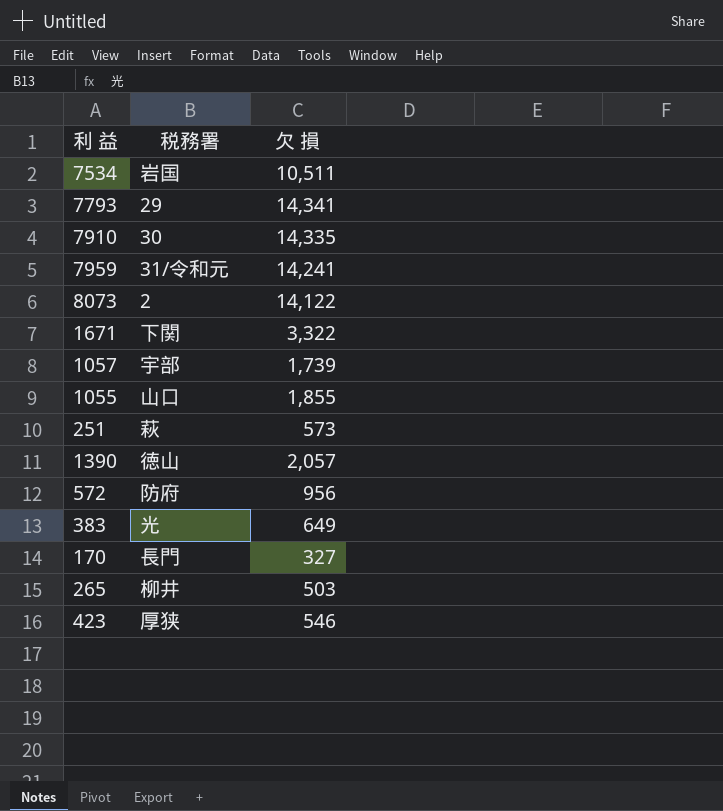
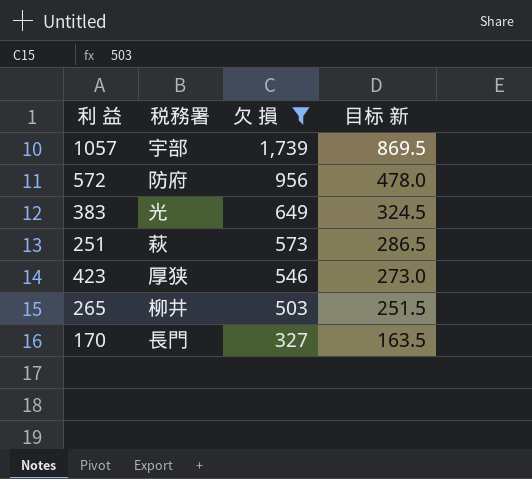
filter: none -> 欠 損 <= 1,739
row order: none -> 欠 損 descending
column 目标 新 | formula: none -> [欠 損] * 0.5

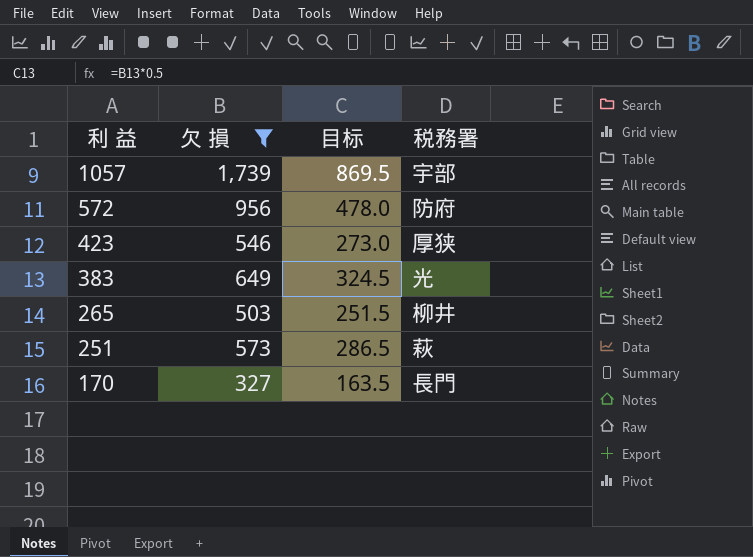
row order: 欠 損 descending -> 利 益 descending
column name: 目标 新 -> 目标
column 税務署 | position: 2 -> 4

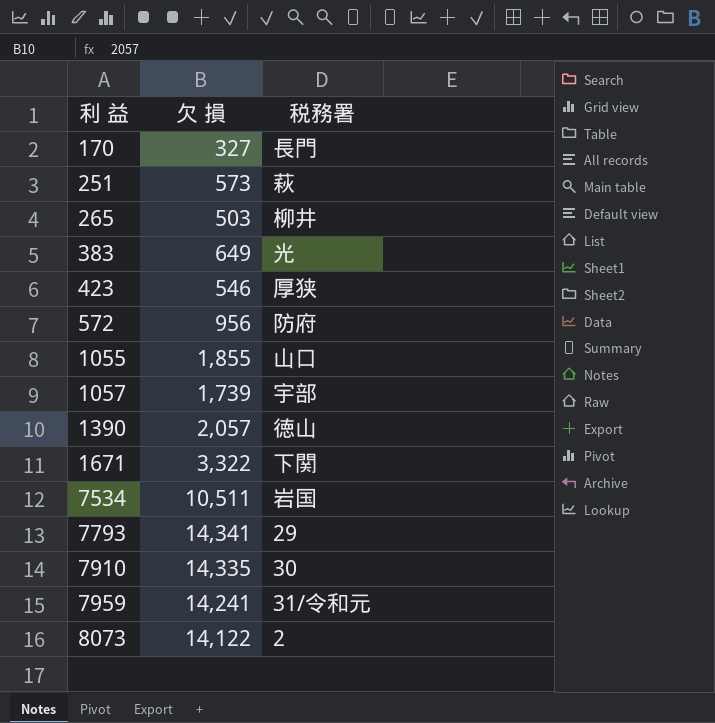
filter: 欠 損 <= 1,739 -> none
row order: 利 益 descending -> 利 益 ascending
column 目标 | formula: [欠 損] * 0.5 -> none

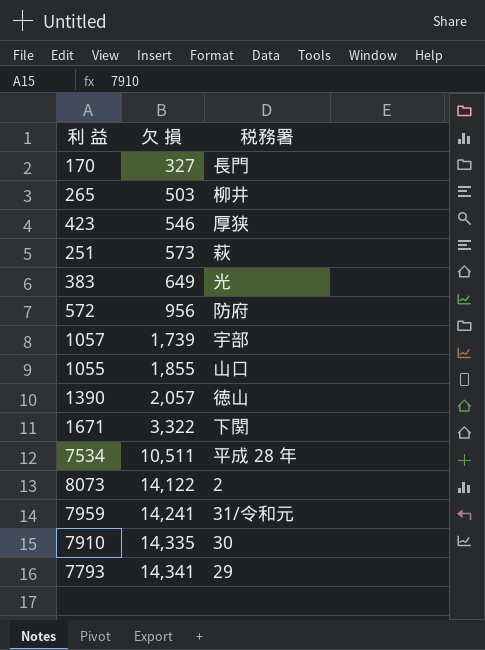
row order: 利 益 ascending -> 欠 損 ascending
7534 | 税務署: 岩国 -> 平成 28 年

